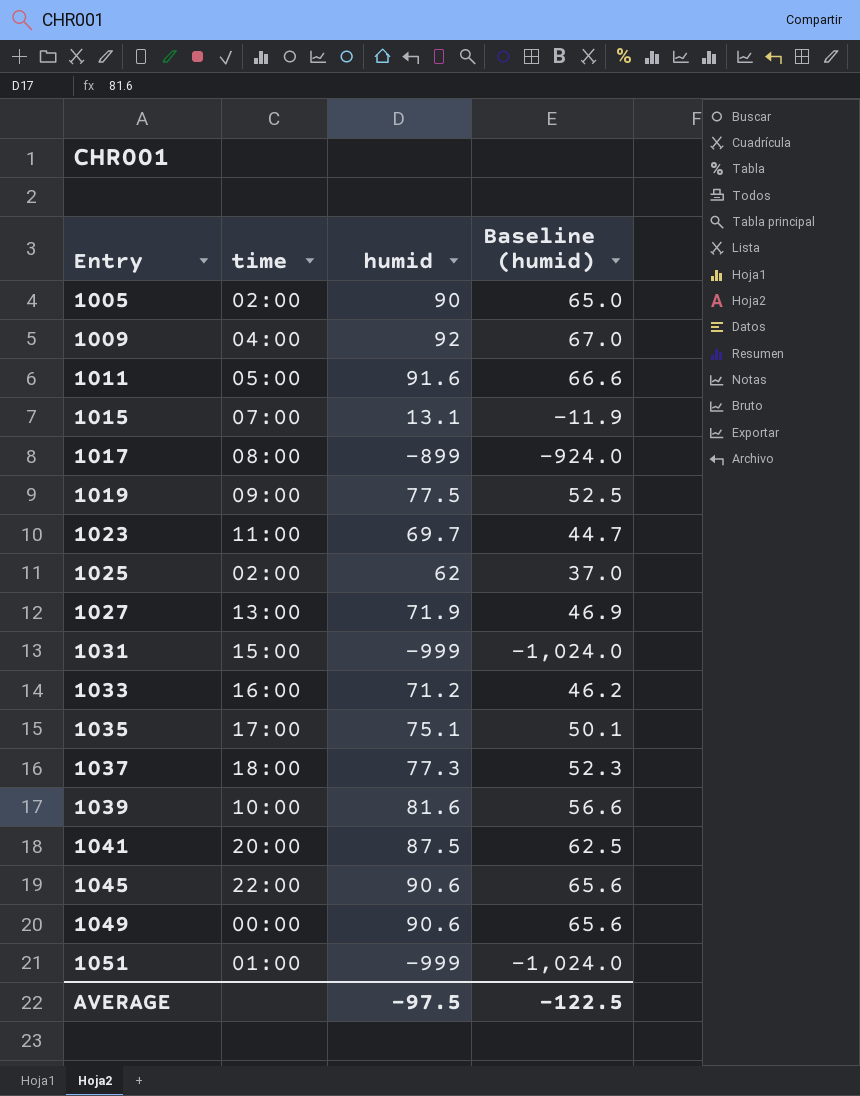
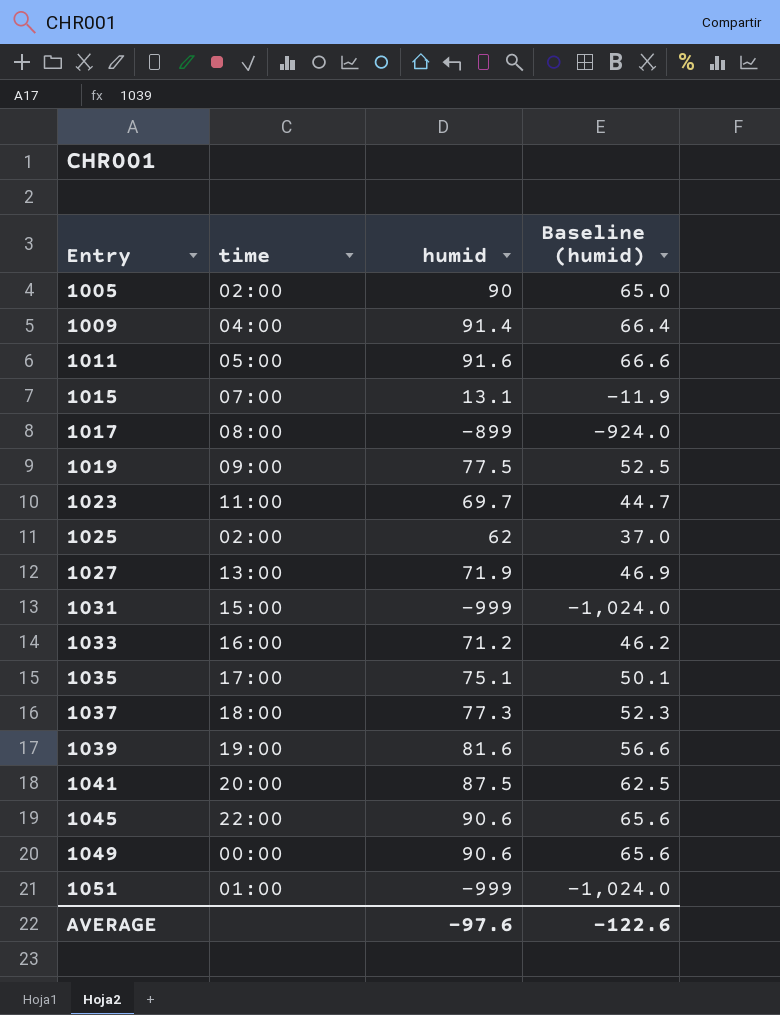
1009 | humid: 92 -> 91.4
1009 | Baseline (humid): 67.0 -> 66.4
1039 | time: 10:00 -> 19:00
AVERAGE | humid: -97.5 -> -97.6
AVERAGE | Baseline (humid): -122.5 -> -122.6

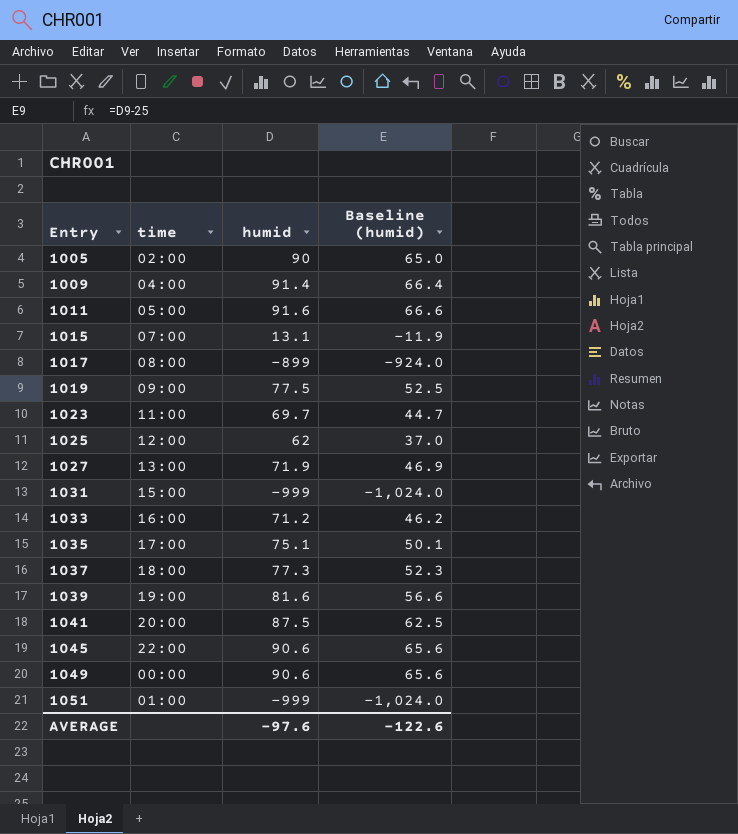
1025 | time: 02:00 -> 12:00

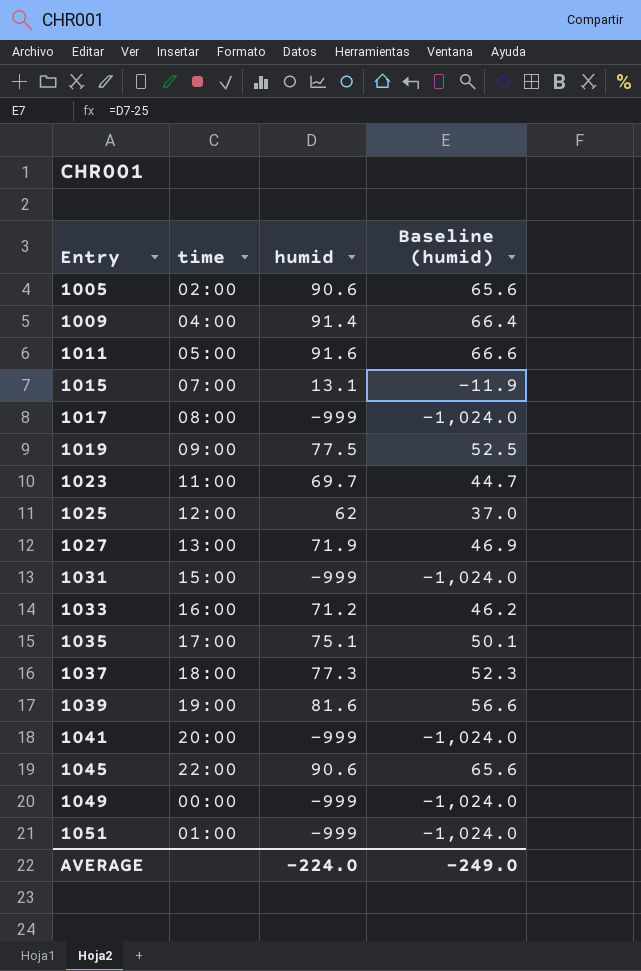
1005 | humid: 90 -> 90.6
1005 | Baseline (humid): 65.0 -> 65.6
1017 | humid: -899 -> -999
1017 | Baseline (humid): -924.0 -> -1,024.0
1041 | humid: 87.5 -> -999
1041 | Baseline (humid): 62.5 -> -1,024.0
1049 | humid: 90.6 -> -999
1049 | Baseline (humid): 65.6 -> -1,024.0
AVERAGE | humid: -97.6 -> -224.0
AVERAGE | Baseline (humid): -122.6 -> -249.0

